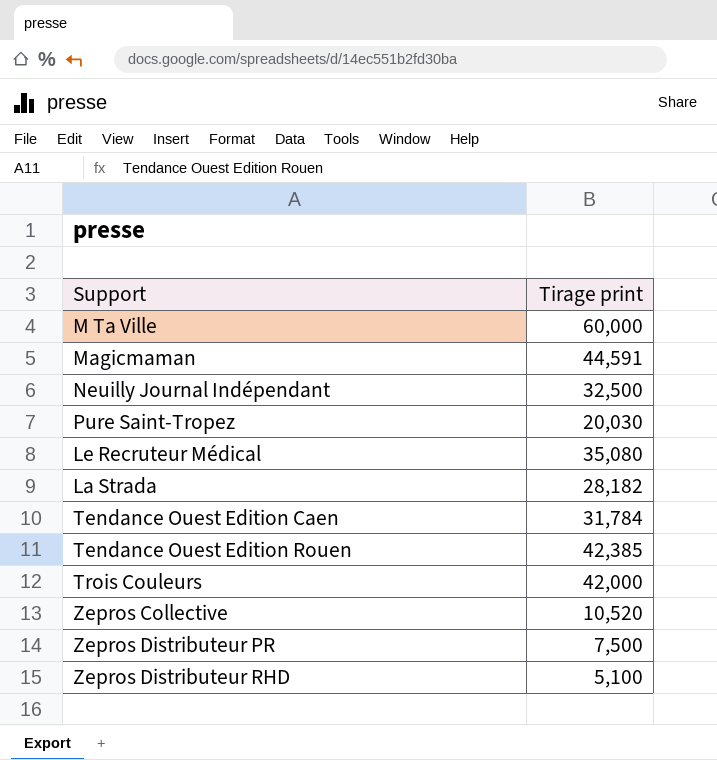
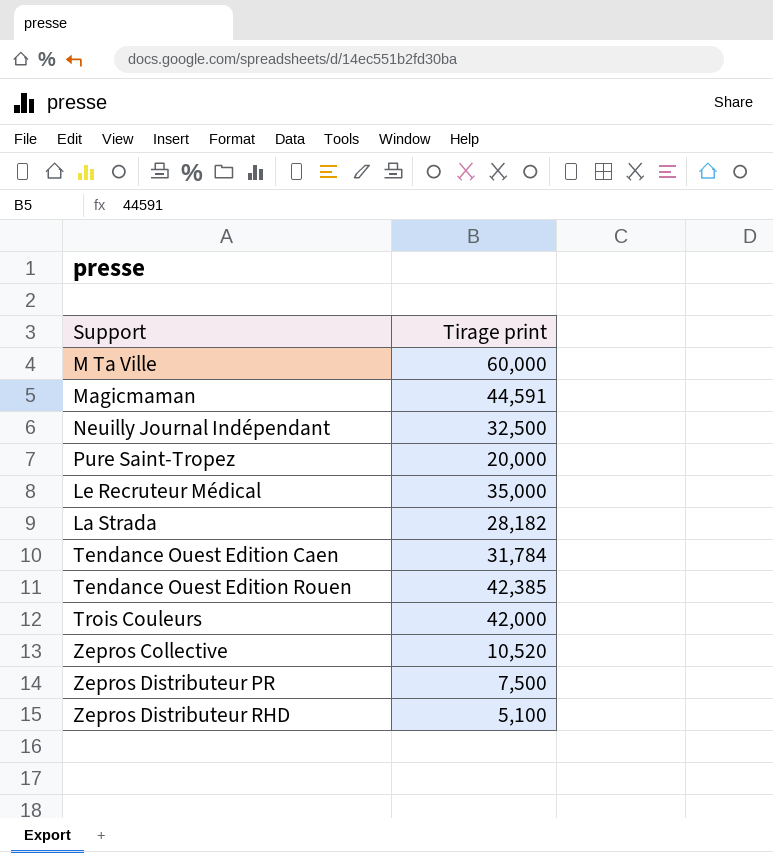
Pure Saint-Tropez | Tirage print: 20,030 -> 20,000
Le Recruteur Médical | Tirage print: 35,080 -> 35,000

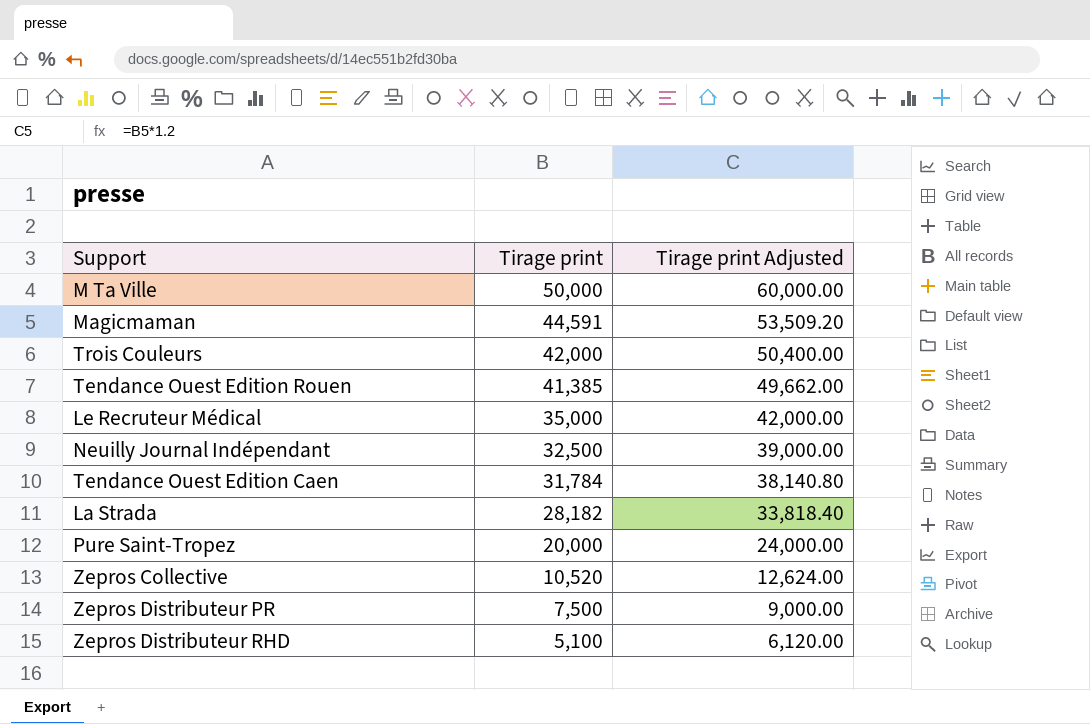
row order: none -> Tirage print descending
column Tirage print Adjusted | formula: none -> [Tirage print] * 1.2
M Ta Ville | Tirage print: 60,000 -> 50,000
Tendance Ouest Edition Rouen | Tirage print: 42,385 -> 41,385

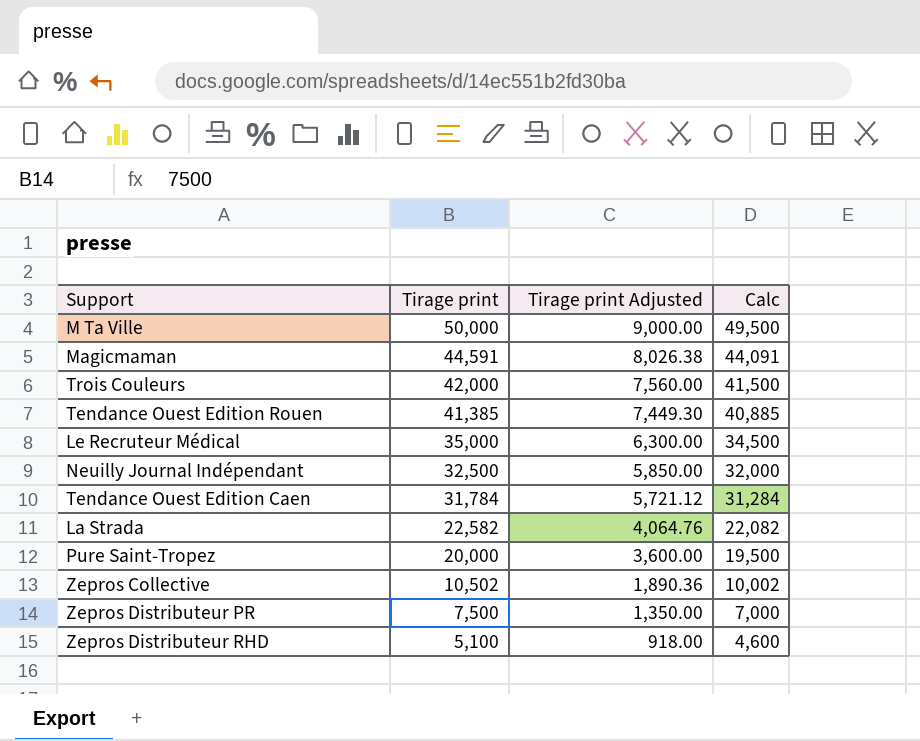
column Tirage print Adjusted | formula: [Tirage print] * 1.2 -> [Tirage print] * 0.18
column Calc | formula: none -> [Tirage print] - 500
La Strada | Tirage print: 28,182 -> 22,582
Zepros Collective | Tirage print: 10,520 -> 10,502

